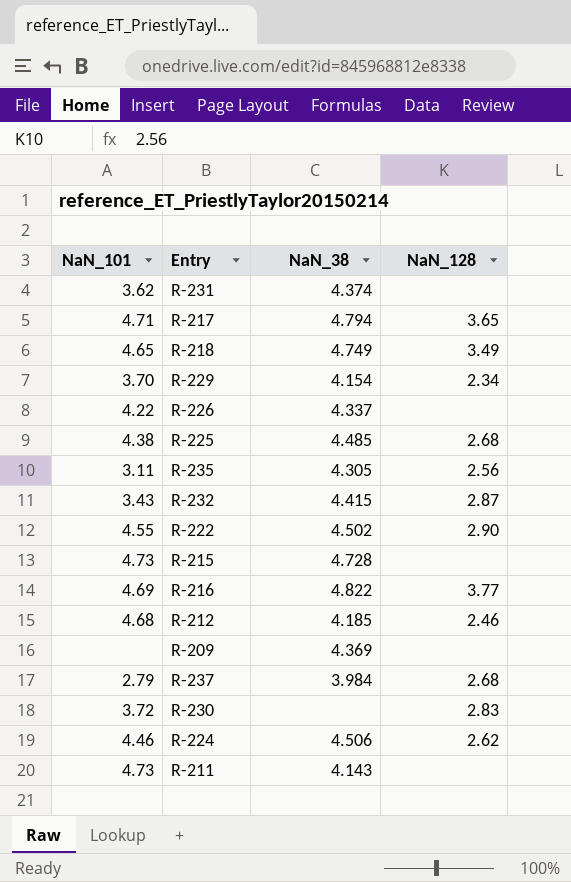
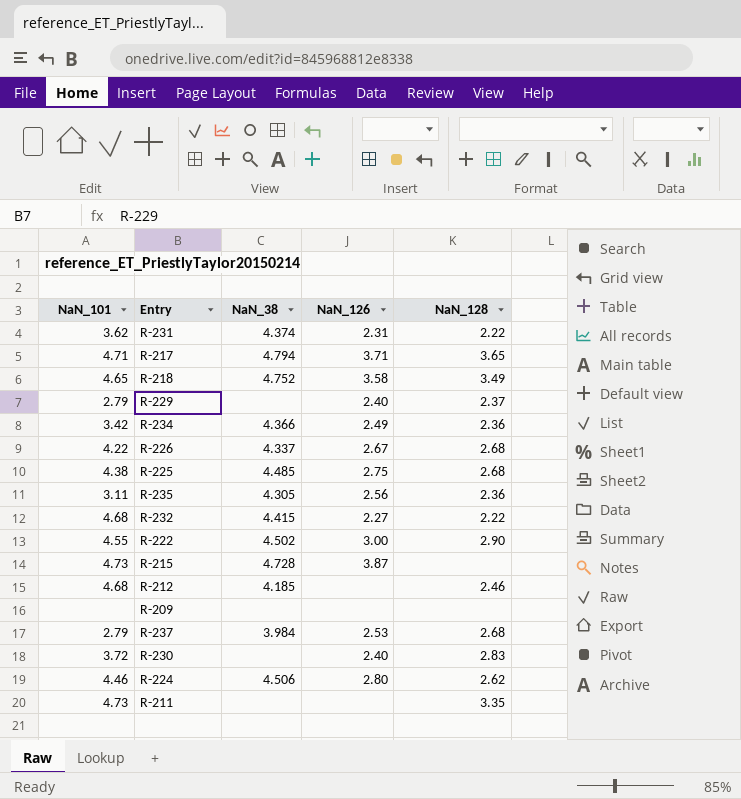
column NaN_126 | position: none -> 4
row R-216: 4.69 | 4.822 | 3.77 -> none
R-231 | NaN_128: none -> 2.22
R-218 | NaN_38: 4.749 -> 4.752
R-229 | NaN_101: 3.70 -> 2.79
R-229 | NaN_38: 4.154 -> none
R-229 | NaN_128: 2.34 -> 2.37
row R-234: none -> 3.42 | 4.366 | 2.49 | 2.36
R-226 | NaN_128: none -> 2.68
R-235 | NaN_128: 2.56 -> 2.36
R-232 | NaN_101: 3.43 -> 4.68
R-232 | NaN_128: 2.87 -> 2.22
R-209 | NaN_38: 4.369 -> none
R-211 | NaN_38: 4.143 -> none
R-211 | NaN_128: none -> 3.35

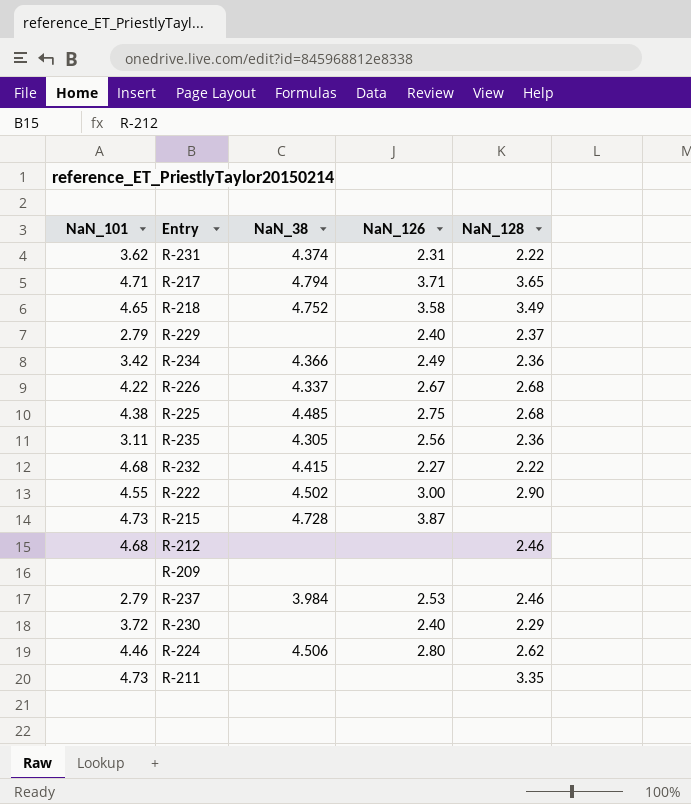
R-212 | NaN_38: 4.185 -> none
R-237 | NaN_128: 2.68 -> 2.46
R-230 | NaN_128: 2.83 -> 2.29

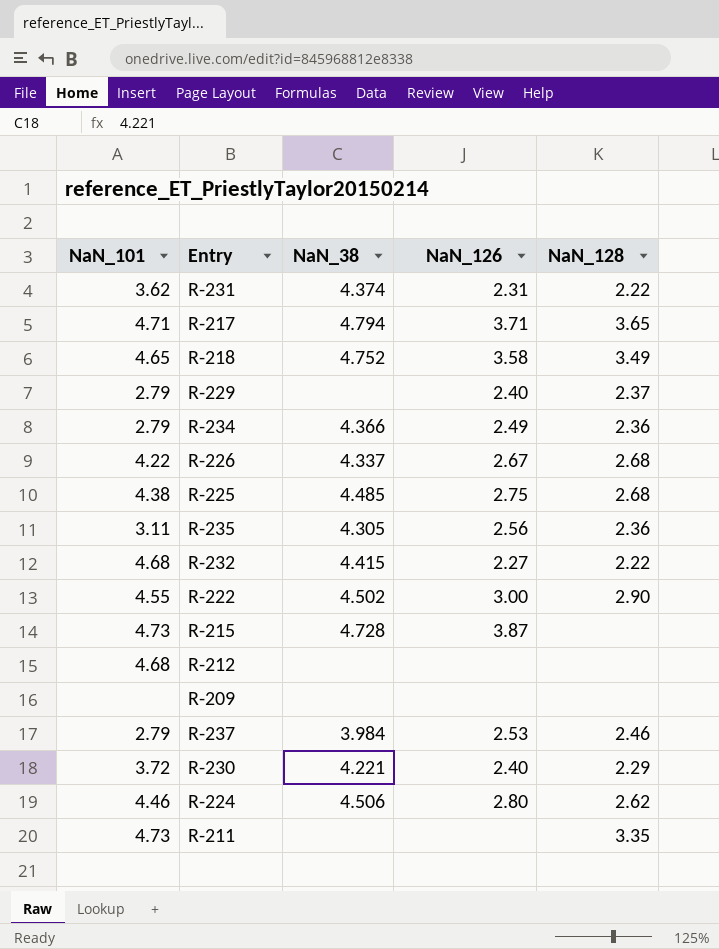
R-234 | NaN_101: 3.42 -> 2.79
R-212 | NaN_128: 2.46 -> none
R-230 | NaN_38: none -> 4.221

